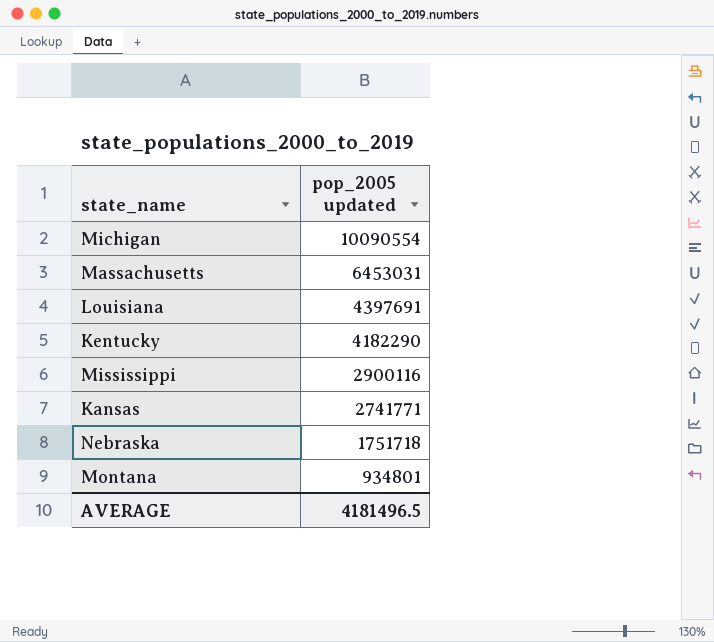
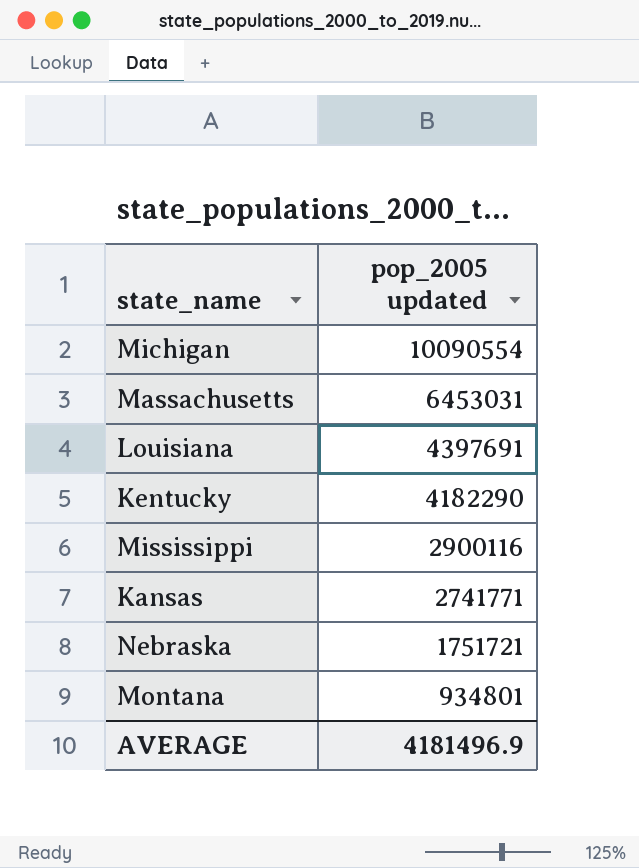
Nebraska | pop_2005 updated: 1751718 -> 1751721
AVERAGE | pop_2005 updated: 4181496.5 -> 4181496.9

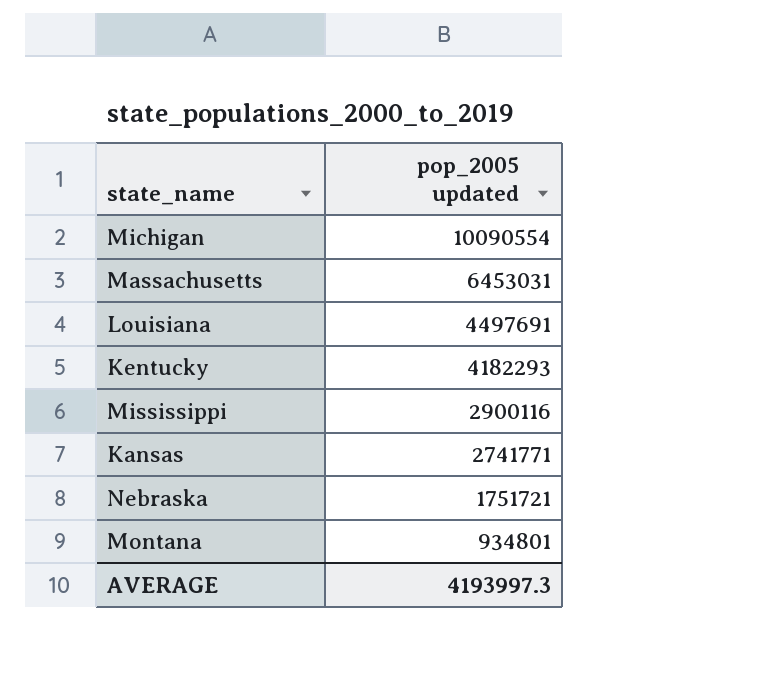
Louisiana | pop_2005 updated: 4397691 -> 4497691
Kentucky | pop_2005 updated: 4182290 -> 4182293
AVERAGE | pop_2005 updated: 4181496.9 -> 4193997.3

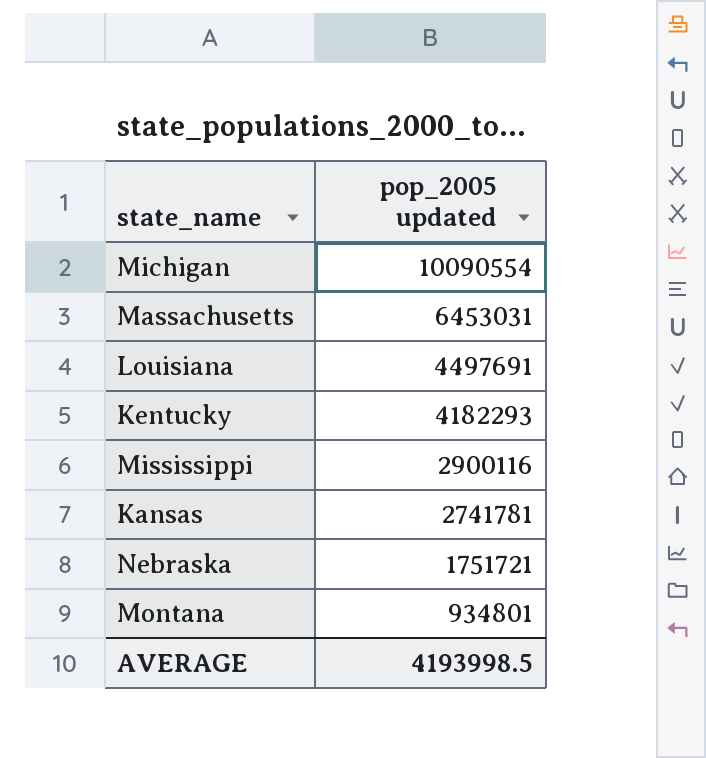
Kansas | pop_2005 updated: 2741771 -> 2741781
AVERAGE | pop_2005 updated: 4193997.3 -> 4193998.5

